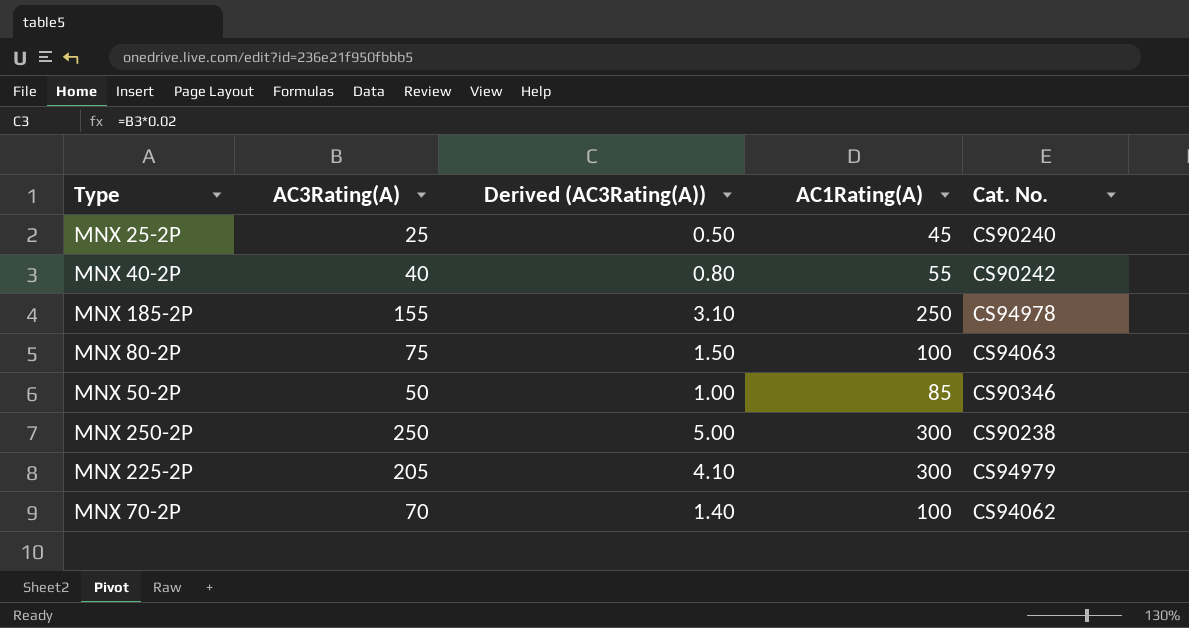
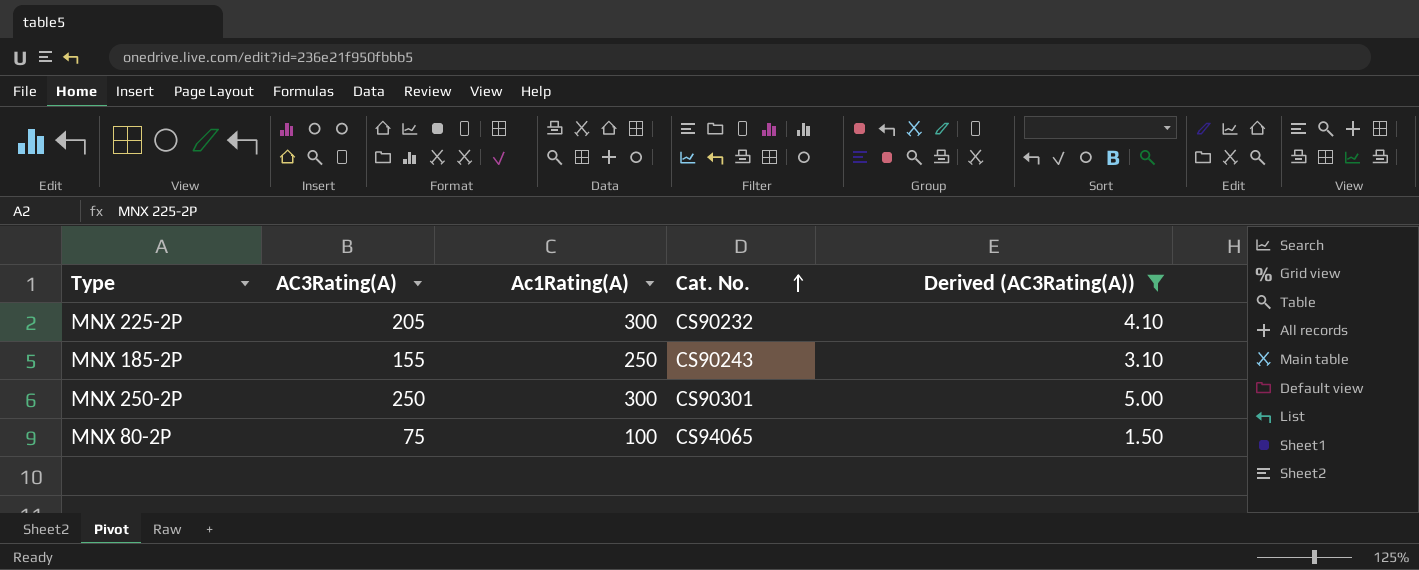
filter: none -> Derived (AC3Rating(A)) >= 1.50
row order: none -> Cat. No. ascending
column name: AC1Rating(A) -> Ac1Rating(A)
column Derived (AC3Rating(A)) | position: 3 -> 5
MNX 225-2P | Cat. No.: CS94979 -> CS90232
MNX 185-2P | Cat. No.: CS94978 -> CS90243
MNX 250-2P | Cat. No.: CS90238 -> CS90301
MNX 80-2P | Cat. No.: CS94063 -> CS94065

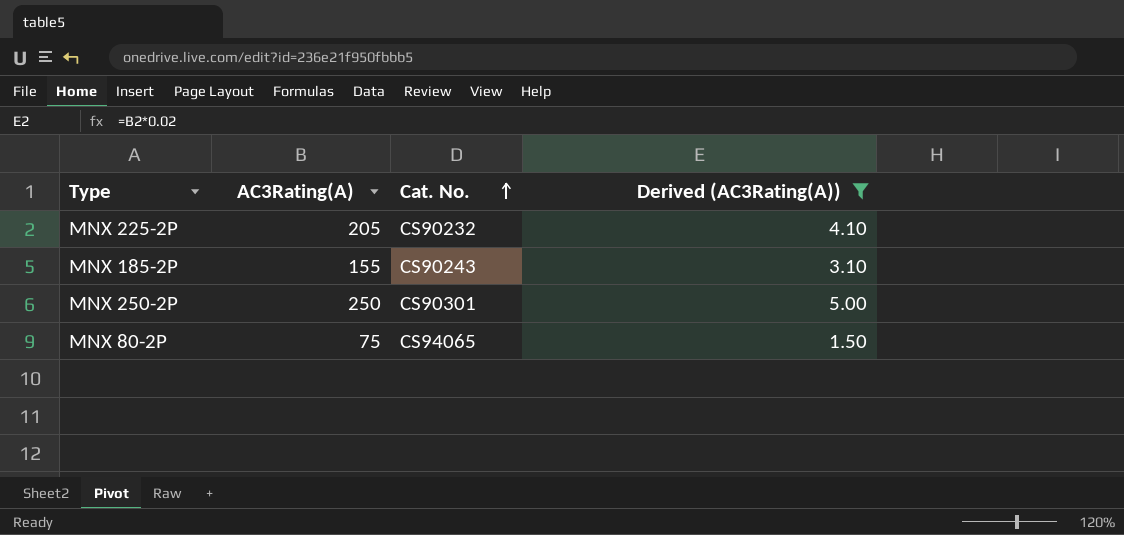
column Ac1Rating(A) | position: 3 -> none

